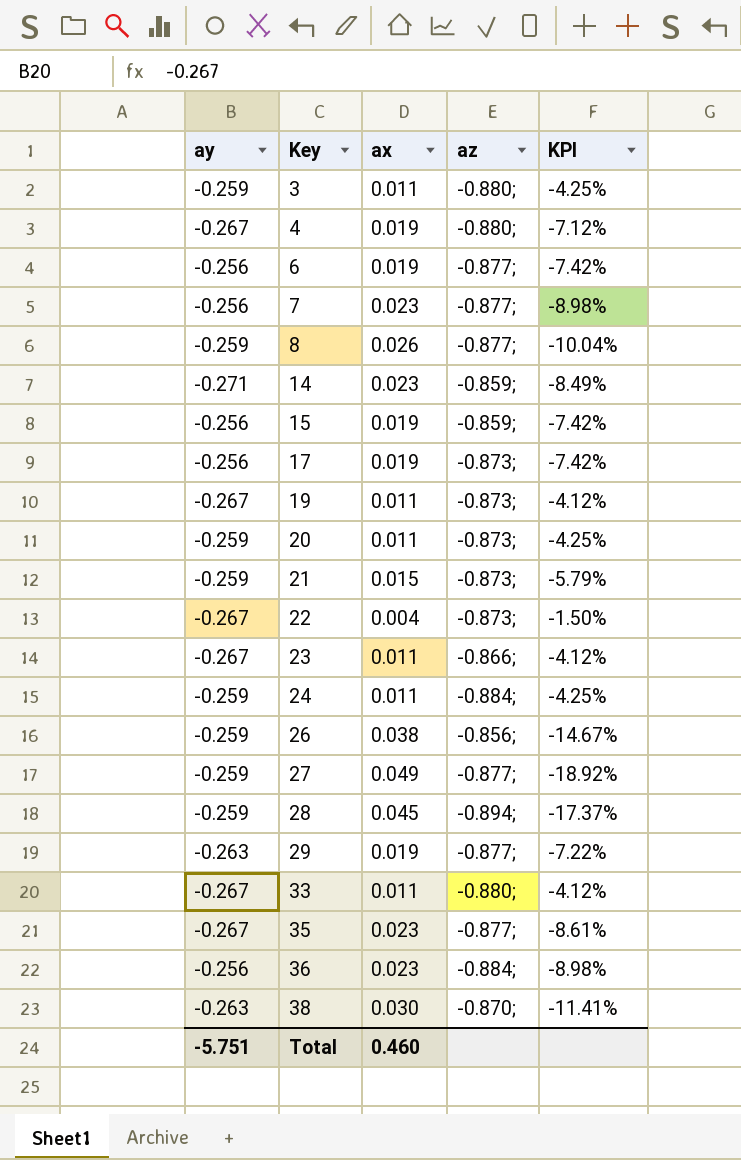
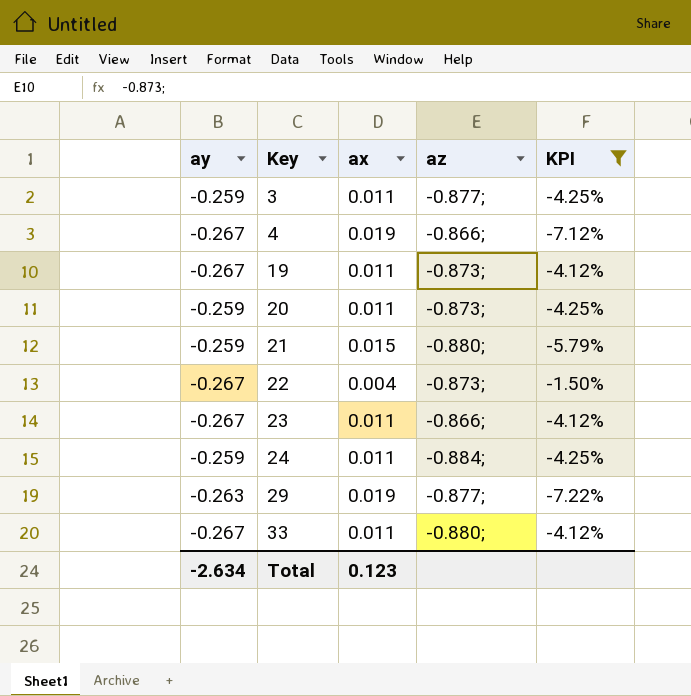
filter: none -> KPI >= -7.22%
3 | az: -0.880; -> -0.877;
4 | az: -0.880; -> -0.866;
21 | az: -0.873; -> -0.880;
Total | ay: -5.751 -> -2.634
Total | ax: 0.460 -> 0.123

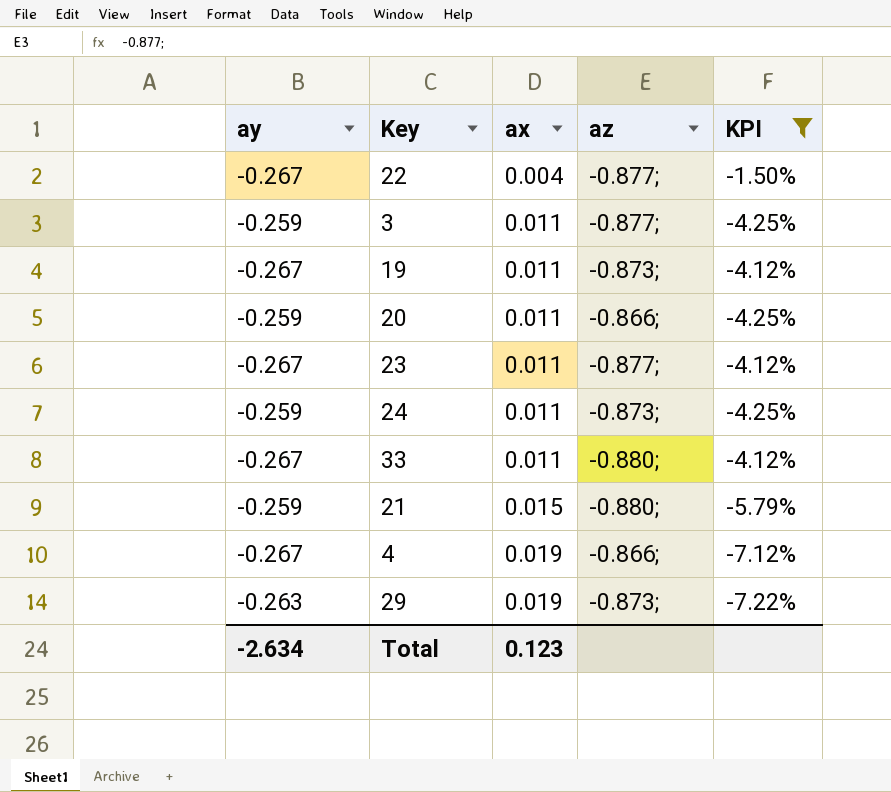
row order: Key ascending -> ax ascending
22 | az: -0.873; -> -0.877;
20 | az: -0.873; -> -0.866;
23 | az: -0.866; -> -0.877;
24 | az: -0.884; -> -0.873;
29 | az: -0.877; -> -0.873;

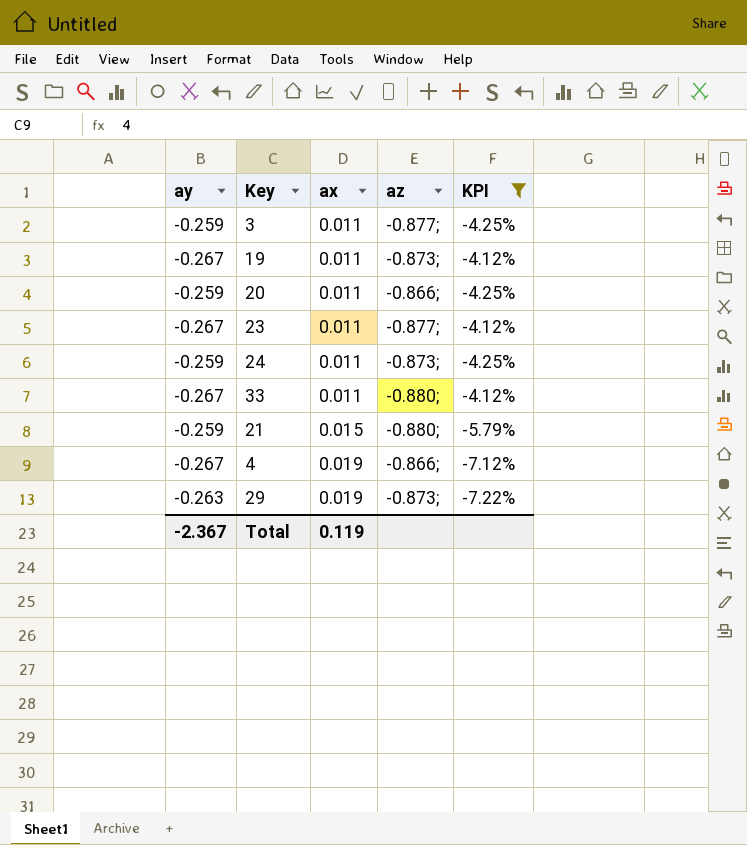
row 22: -0.267 | 0.004 | -0.877; | -1.50% -> none
Total | ay: -2.634 -> -2.367
Total | ax: 0.123 -> 0.119

